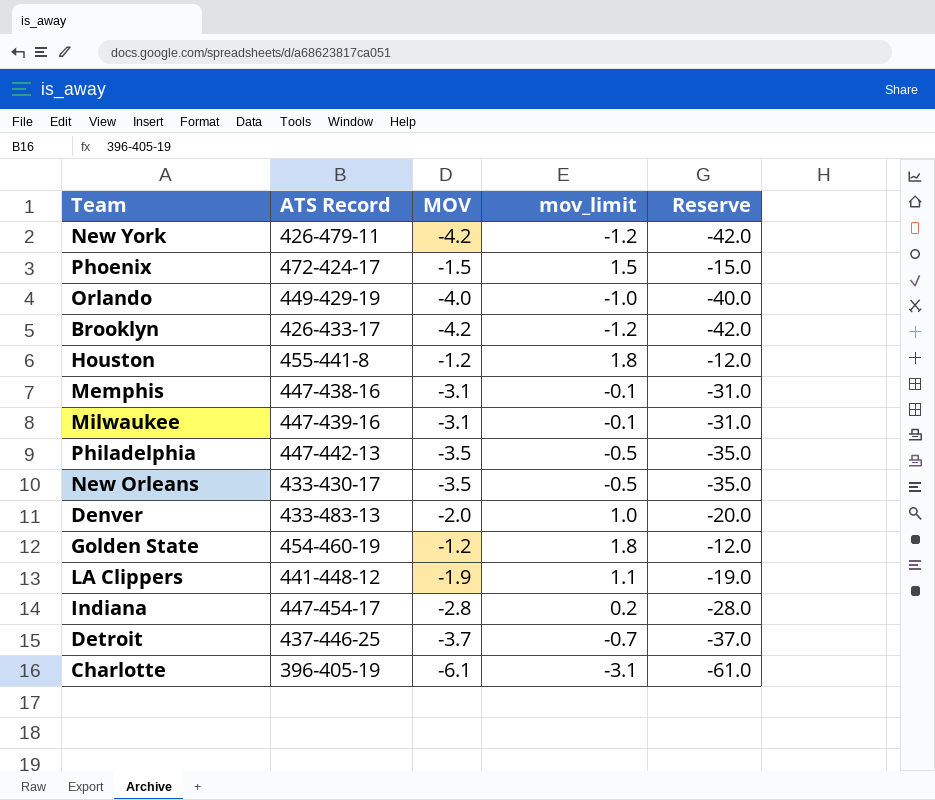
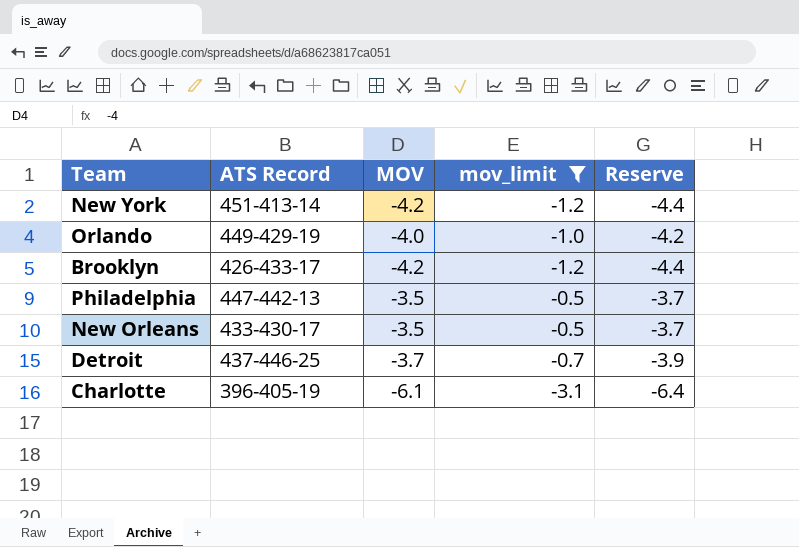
filter: none -> mov_limit <= -0.5
column Reserve | formula: [MOV] * 10 -> [MOV] * 1.05
New York | ATS Record: 426-479-11 -> 451-413-14

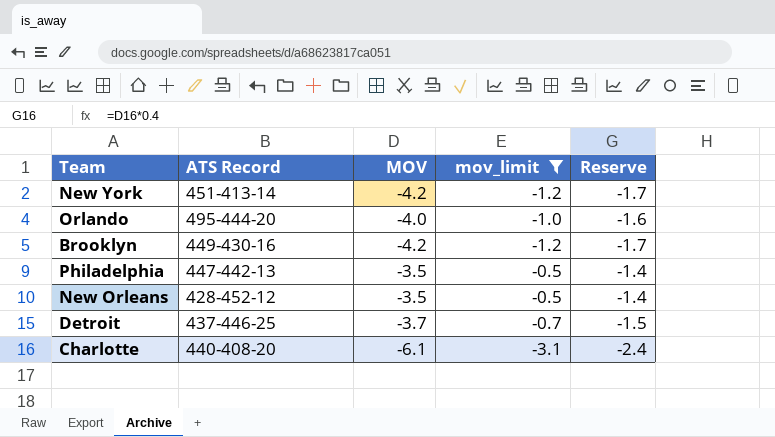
column Reserve | formula: [MOV] * 1.05 -> [MOV] * 0.4
Orlando | ATS Record: 449-429-19 -> 495-444-20
Brooklyn | ATS Record: 426-433-17 -> 449-430-16
New Orleans | ATS Record: 433-430-17 -> 428-452-12
Charlotte | ATS Record: 396-405-19 -> 440-408-20

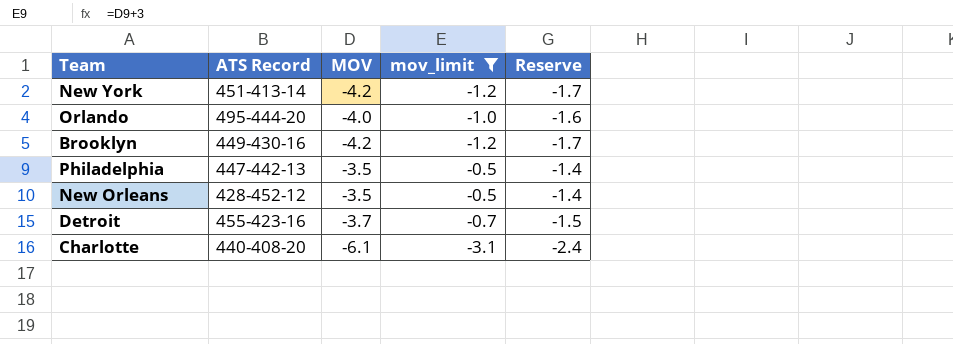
Detroit | ATS Record: 437-446-25 -> 455-423-16

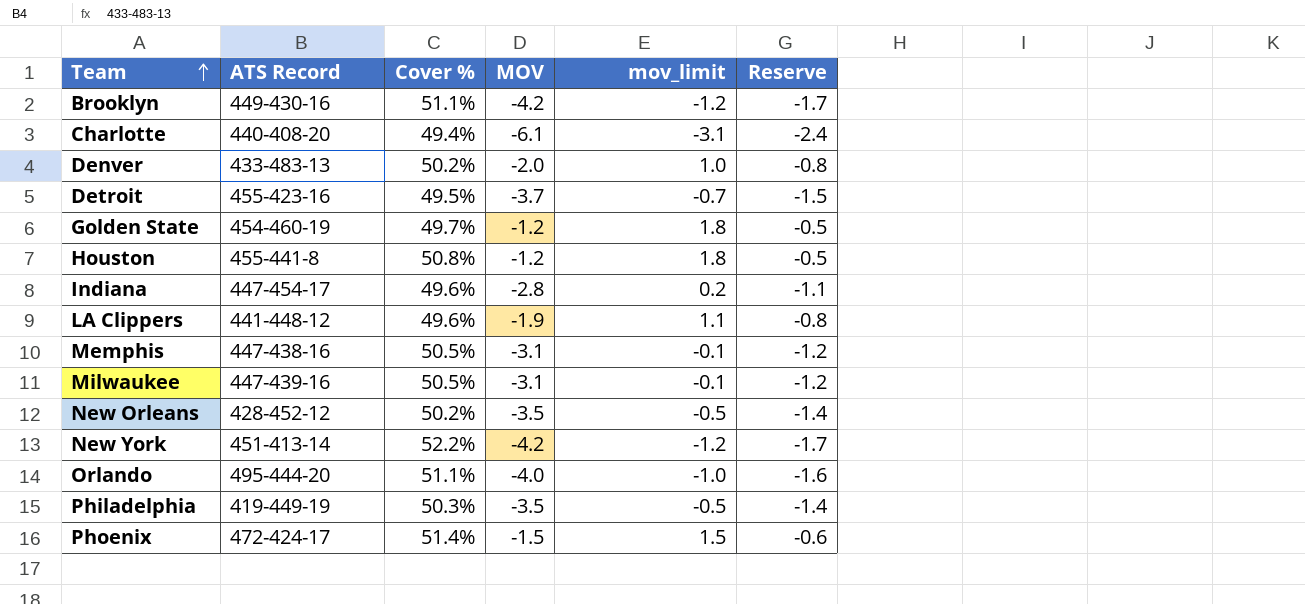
filter: mov_limit <= -0.5 -> none
row order: none -> Team ascending
column Cover % | position: none -> 3
Philadelphia | ATS Record: 447-442-13 -> 419-449-19

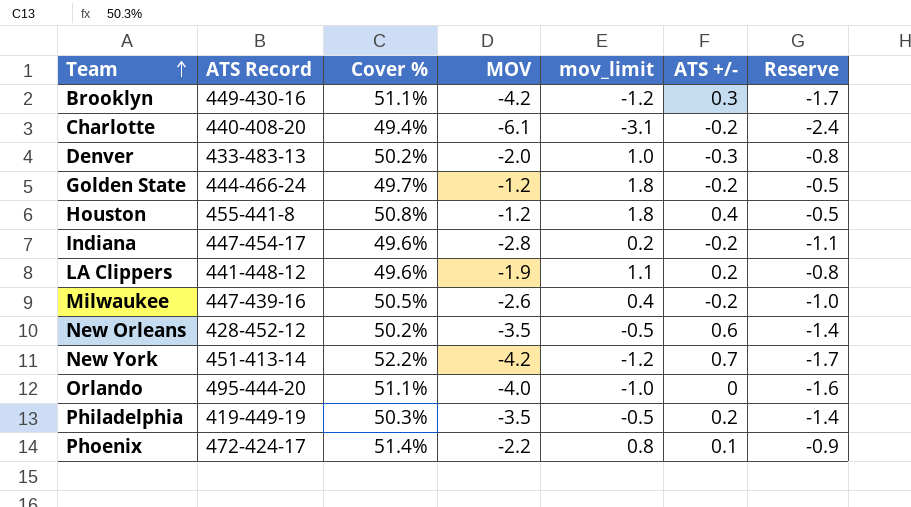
column ATS +/- | position: none -> 6
row Detroit: 455-423-16 | 49.5% | -3.7 | -0.7 | -1.5 -> none
row Memphis: 447-438-16 | 50.5% | -3.1 | -0.1 | -1.2 -> none
Golden State | ATS Record: 454-460-19 -> 444-466-24
Milwaukee | MOV: -3.1 -> -2.6
Milwaukee | mov_limit: -0.1 -> 0.4
Milwaukee | Reserve: -1.2 -> -1.0
Phoenix | MOV: -1.5 -> -2.2
Phoenix | mov_limit: 1.5 -> 0.8
Phoenix | Reserve: -0.6 -> -0.9

